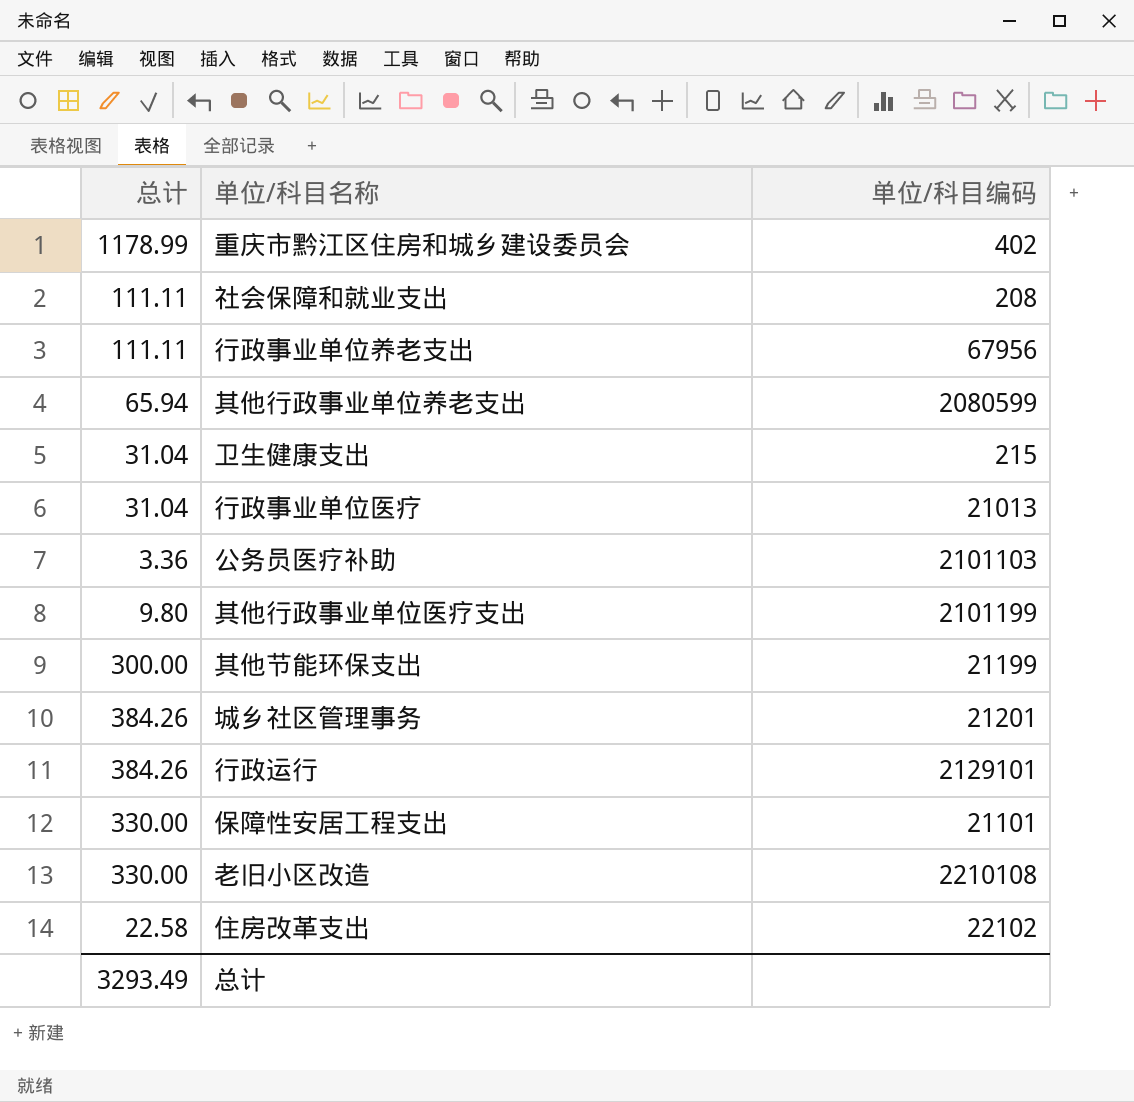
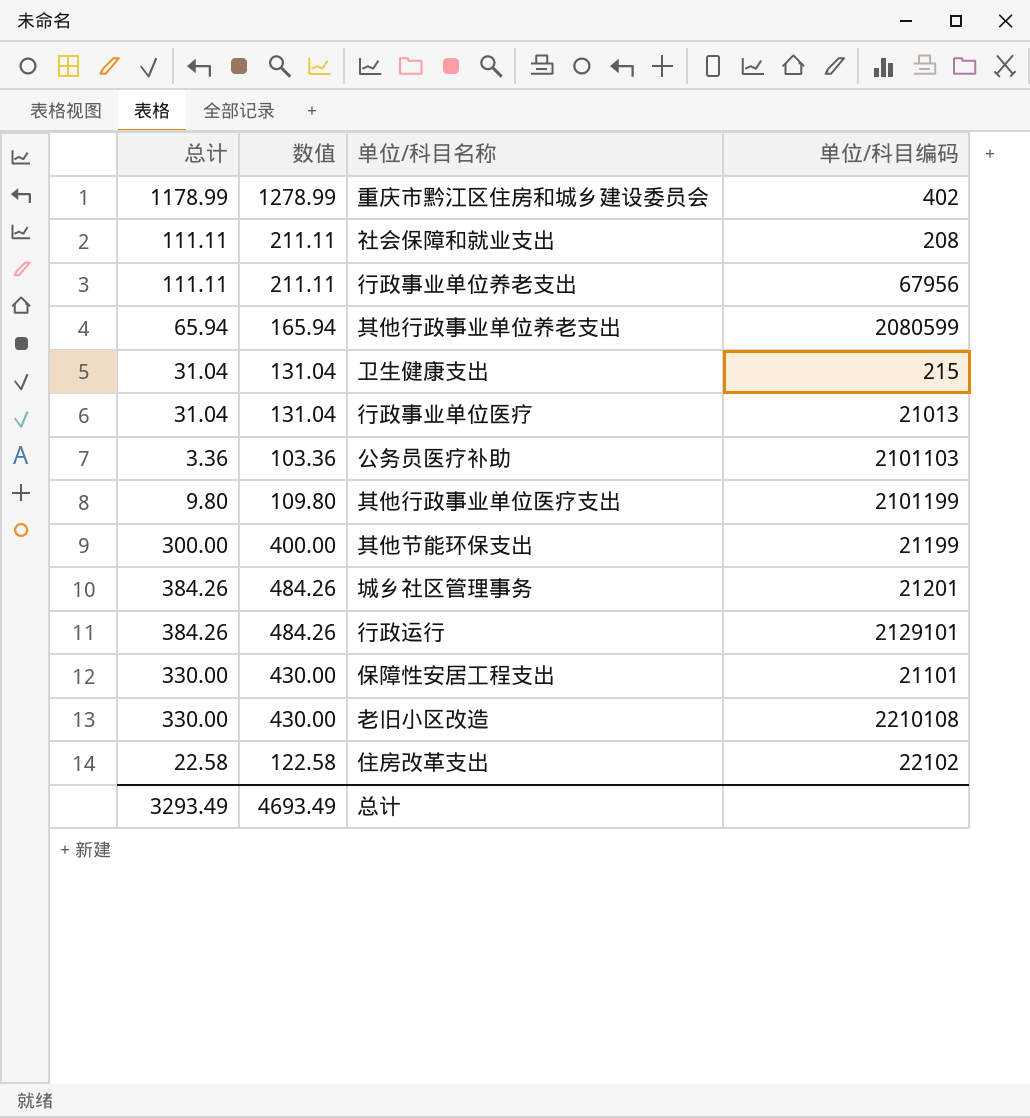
column 数值 | formula: none -> [总计] + 100

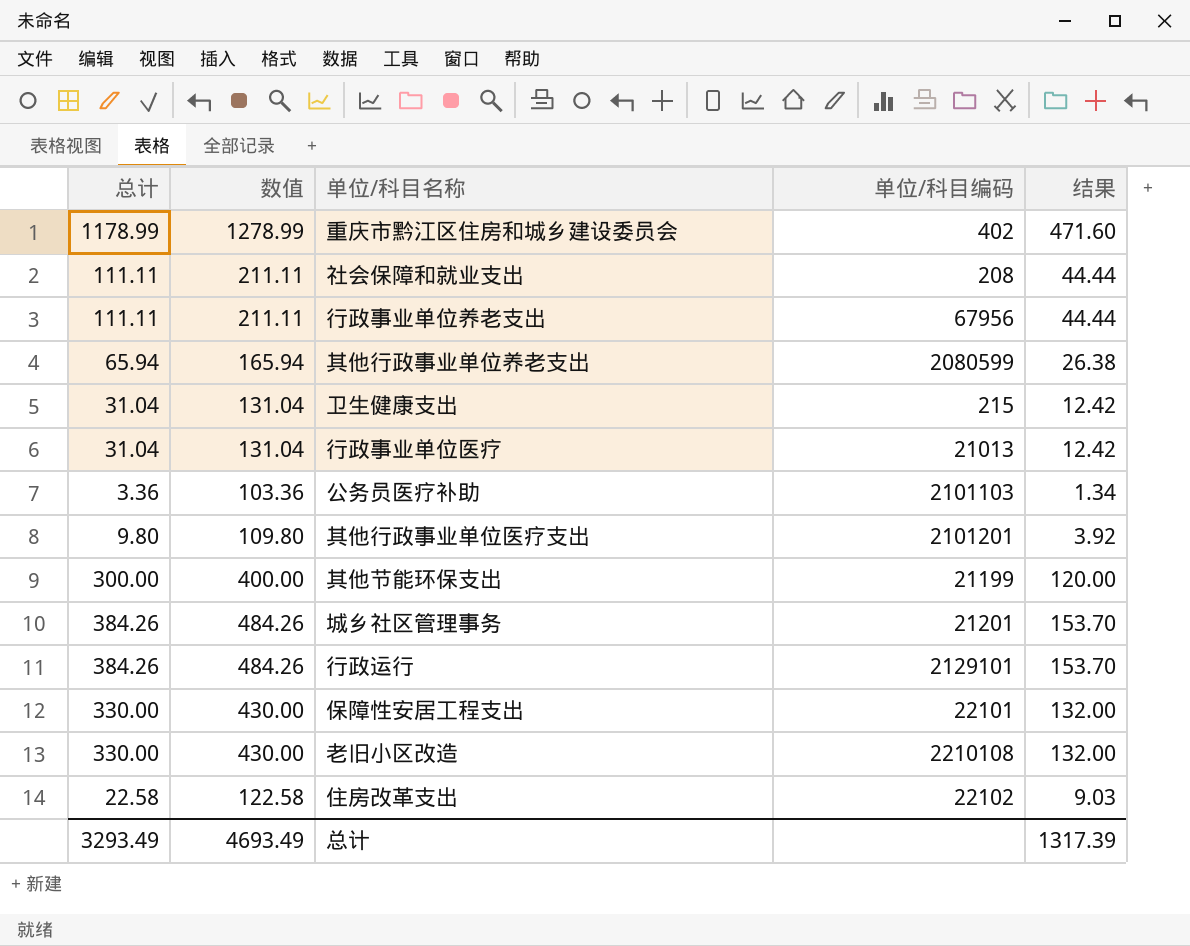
column 结果 | formula: none -> [总计] * 0.4
其他行政事业单位医疗支出 | 单位/科目编码: 2101199 -> 2101201
保障性安居工程支出 | 单位/科目编码: 21101 -> 22101

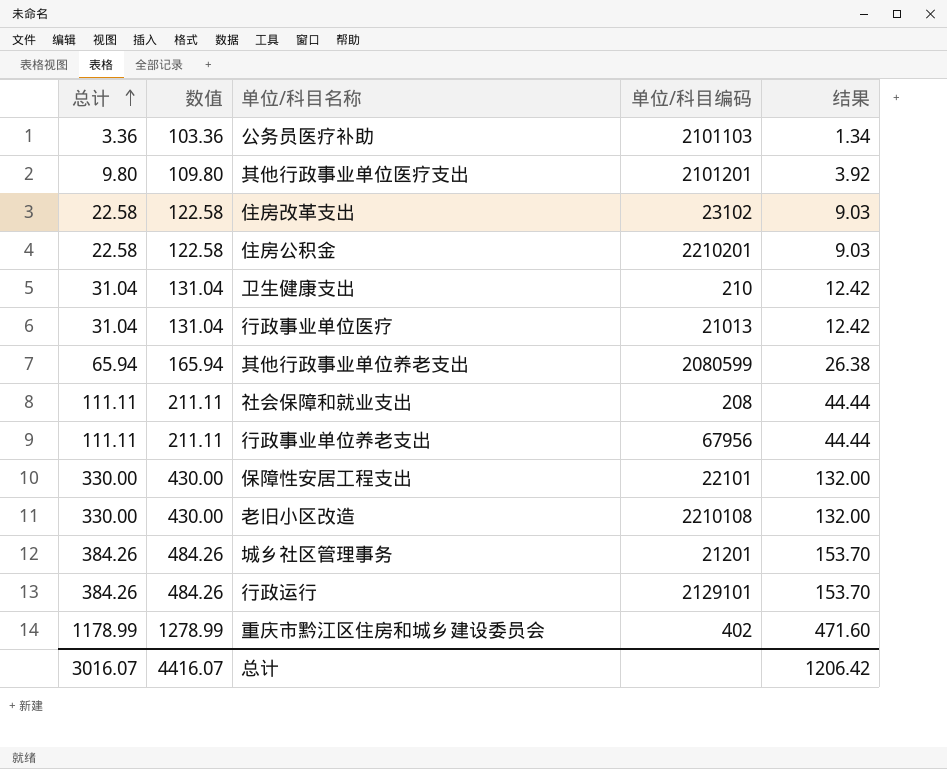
row order: none -> 总计 ascending
row 其他节能环保支出: 300.00 | 400.00 | 21199 | 120.00 -> none
住房改革支出 | 单位/科目编码: 22102 -> 23102
row 住房公积金: none -> 22.58 | 122.58 | 2210201 | 9.03
卫生健康支出 | 单位/科目编码: 215 -> 210
总计 | 总计: 3293.49 -> 3016.07
总计 | 数值: 4693.49 -> 4416.07
总计 | 结果: 1317.39 -> 1206.42

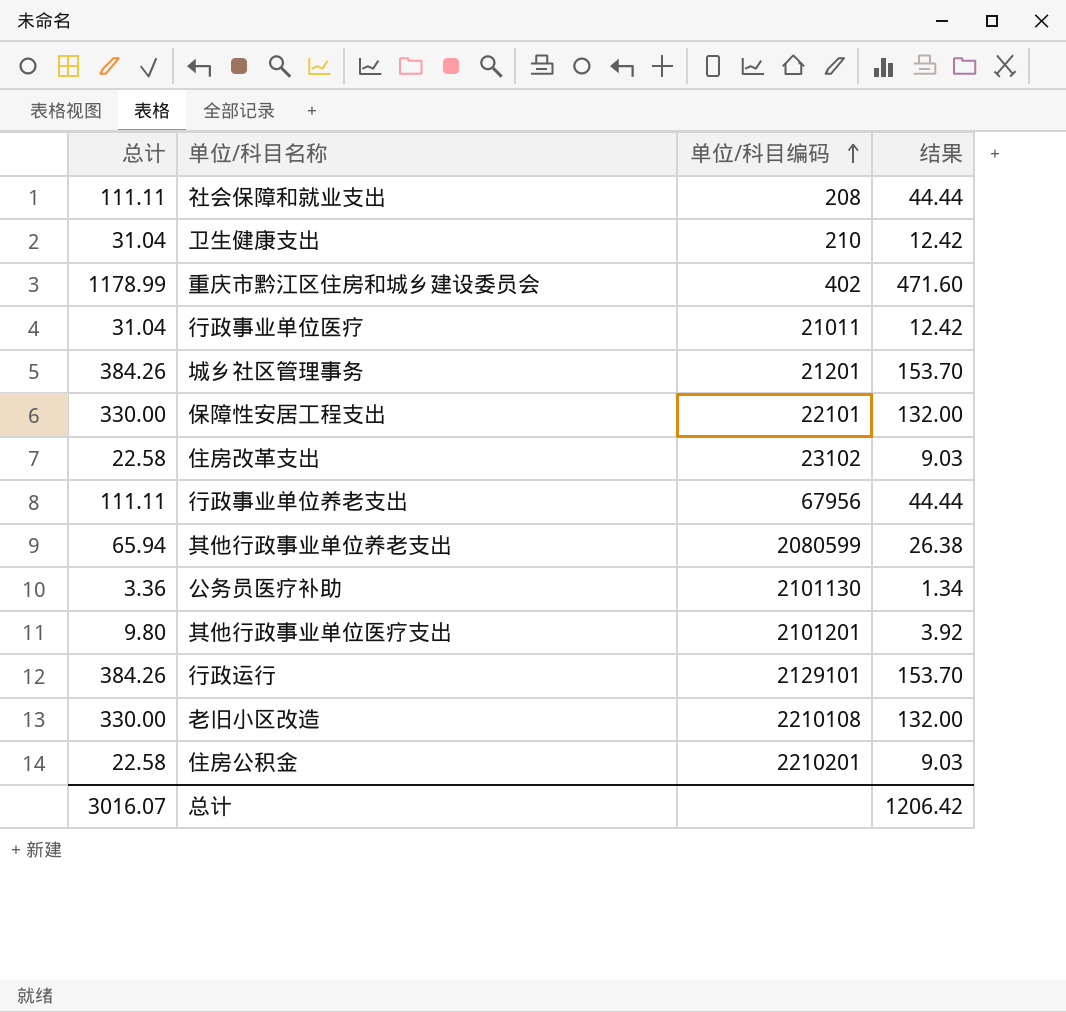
row order: 总计 ascending -> 单位/科目编码 ascending
column 数值 | formula: [总计] + 100 -> none
行政事业单位医疗 | 单位/科目编码: 21013 -> 21011
公务员医疗补助 | 单位/科目编码: 2101103 -> 2101130

